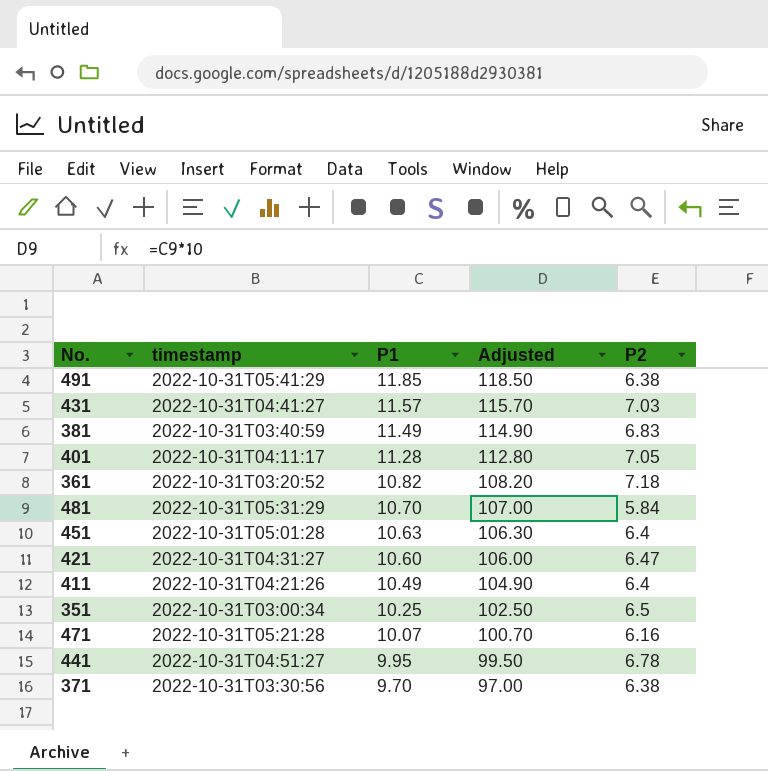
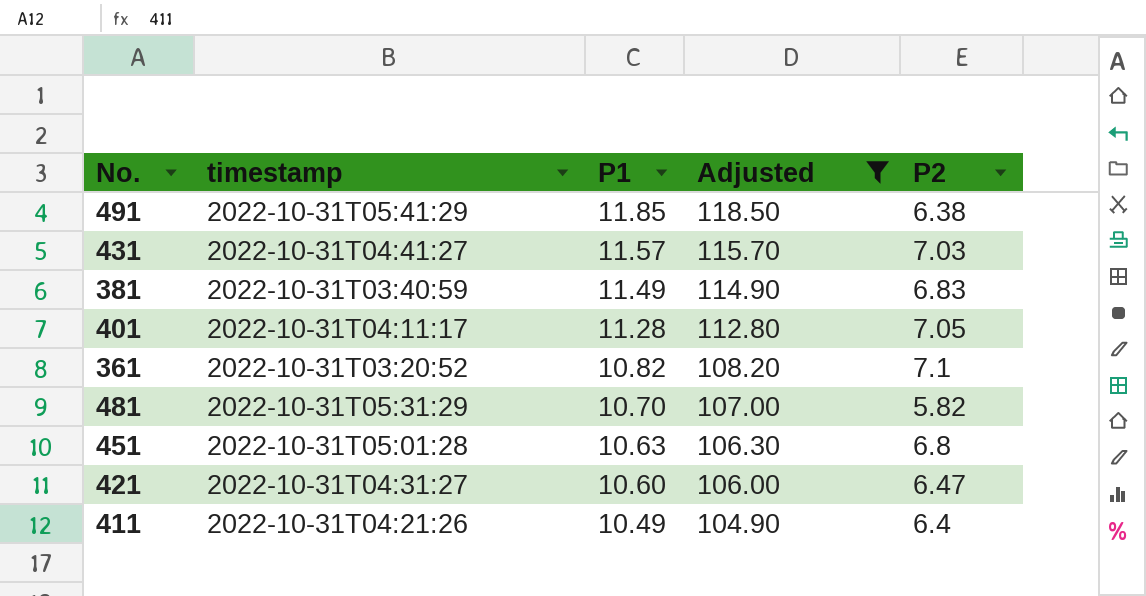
filter: none -> Adjusted >= 104.90
361 | P2: 7.18 -> 7.1
481 | P2: 5.84 -> 5.82
451 | P2: 6.4 -> 6.8

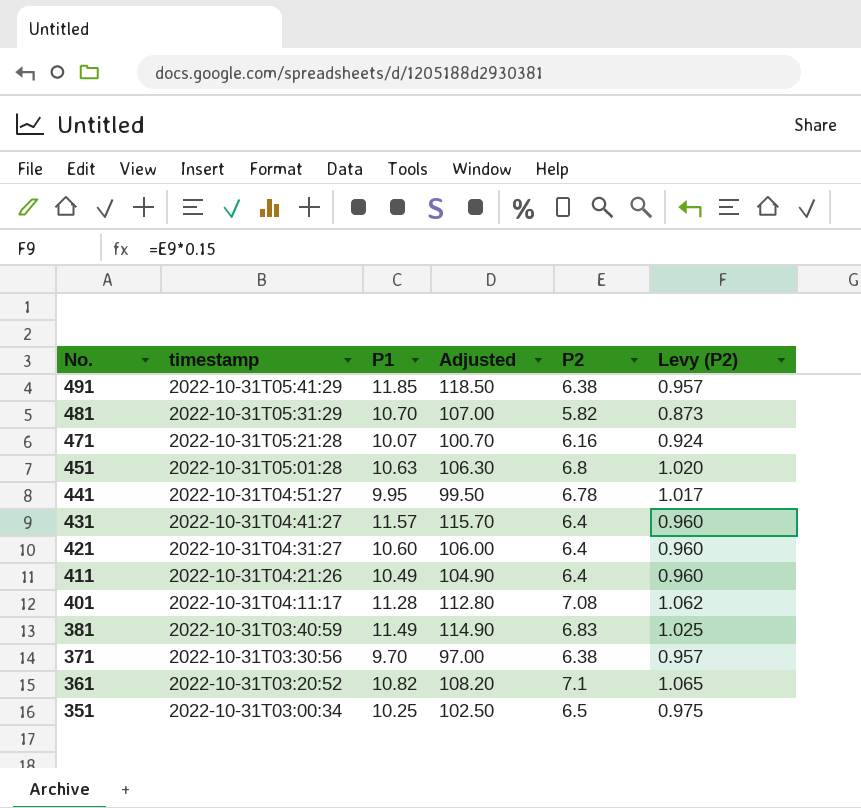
filter: Adjusted >= 104.90 -> none
row order: P1 descending -> No. descending
column Levy (P2) | formula: none -> [P2] * 0.15
431 | P2: 7.03 -> 6.4
421 | P2: 6.47 -> 6.4
401 | P2: 7.05 -> 7.08

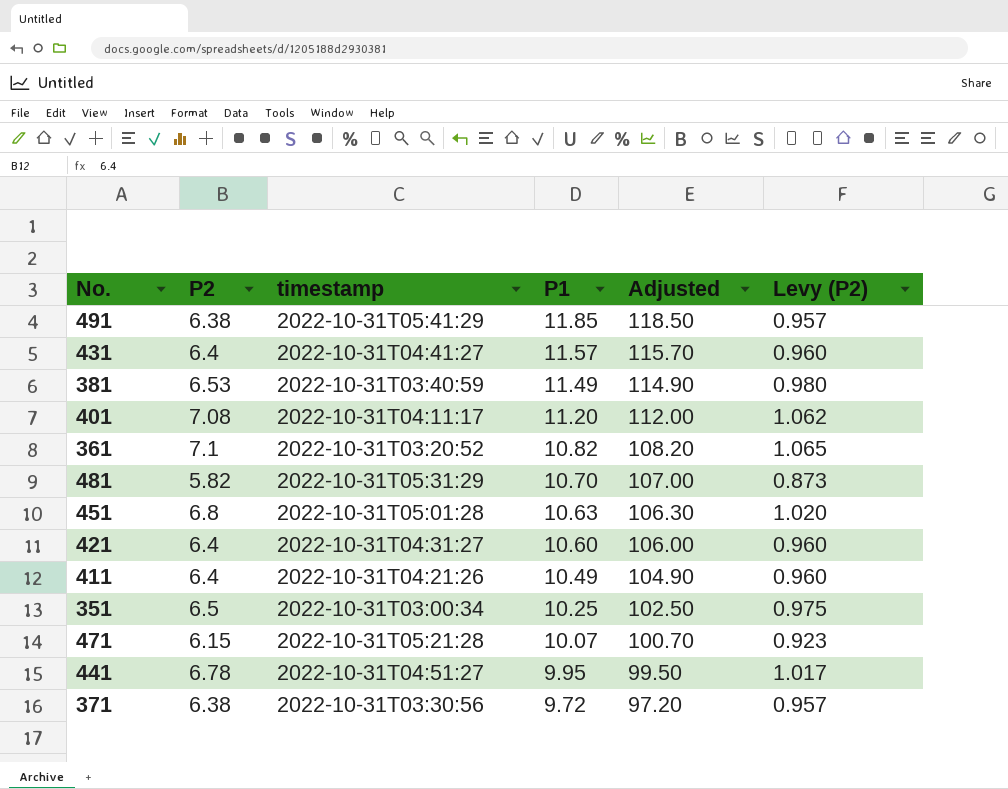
row order: No. descending -> P1 descending
column P2 | position: 5 -> 2
381 | P2: 6.83 -> 6.53
381 | Levy (P2): 1.025 -> 0.980
401 | P1: 11.28 -> 11.20
401 | Adjusted: 112.80 -> 112.00
471 | P2: 6.16 -> 6.15
471 | Levy (P2): 0.924 -> 0.923
371 | P1: 9.70 -> 9.72
371 | Adjusted: 97.00 -> 97.20

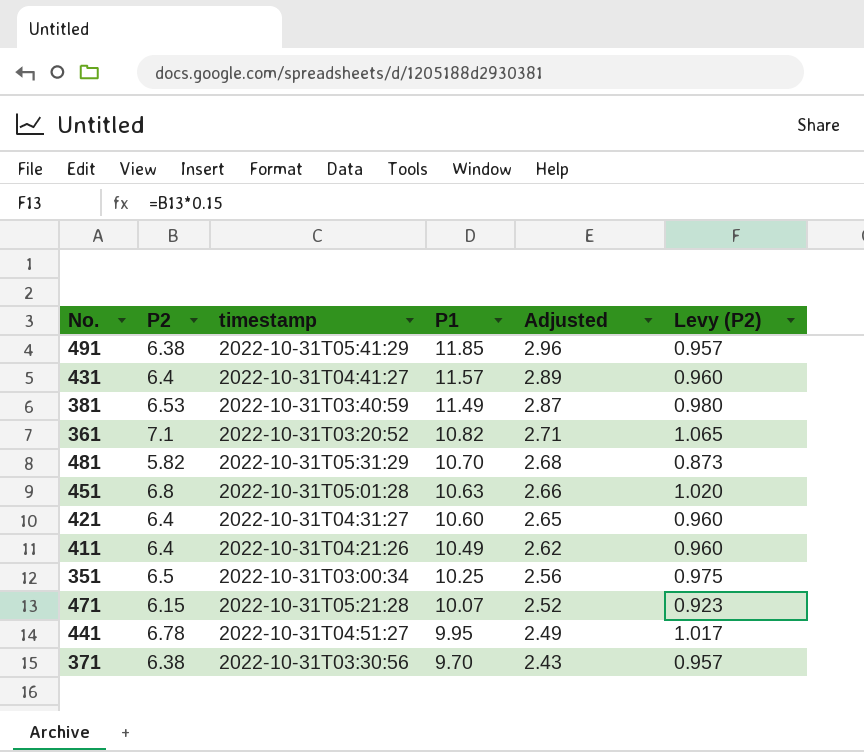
column Adjusted | formula: [P1] * 10 -> [P1] * 0.25
row 401: 7.08 | 2022-10-31T04:11:17 | 11.20 | 112.00 | 1.062 -> none
371 | P1: 9.72 -> 9.70

